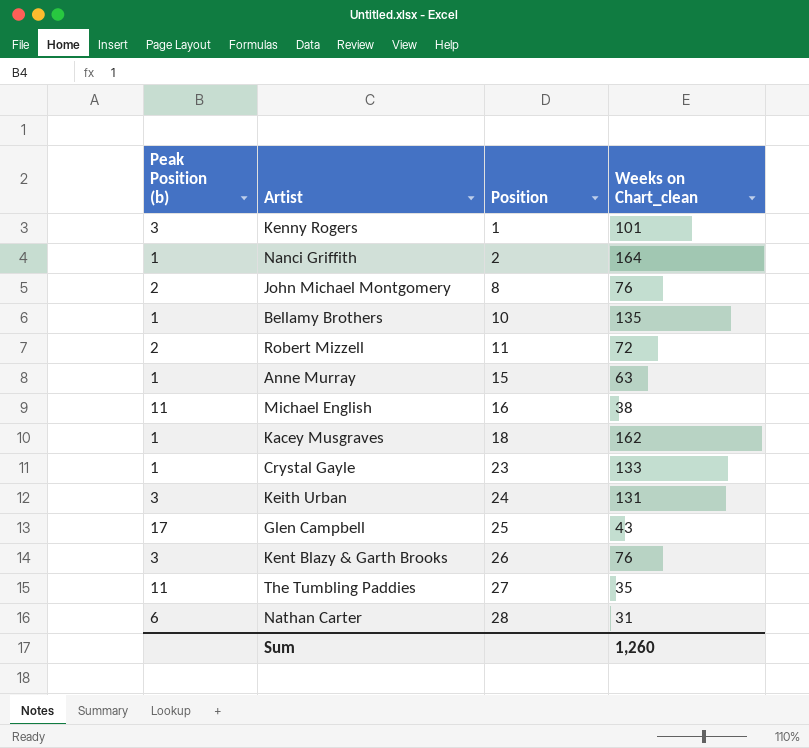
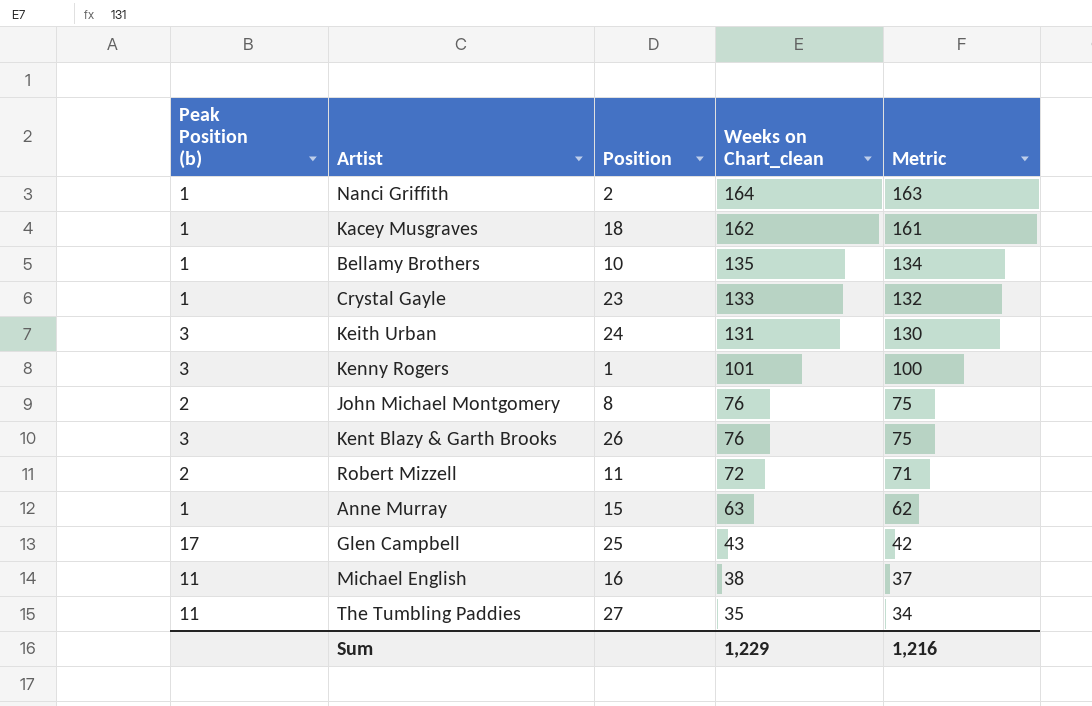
row order: Position ascending -> Weeks on Chart_clean descending
column Metric | formula: none -> [Weeks on Chart_clean] - 1
row Nathan Carter: 6 | 28 | 31 -> none
Sum | Weeks on Chart_clean: 1,260 -> 1,229

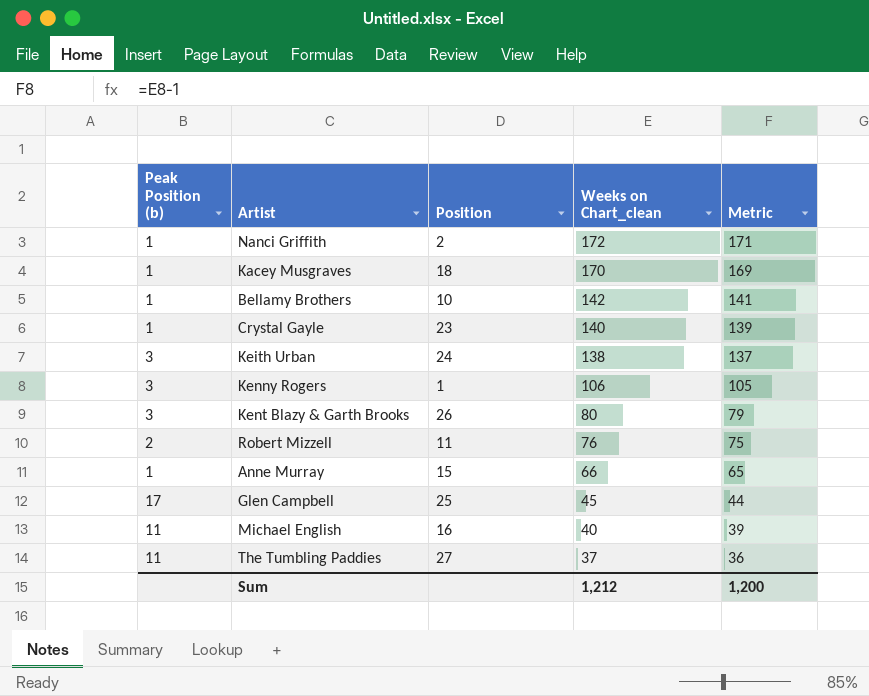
row John Michael Montgomery: 2 | 8 | 76 | 75 -> none
Nanci Griffith | Weeks on Chart_clean: 164 -> 172
Nanci Griffith | Metric: 163 -> 171
Kacey Musgraves | Weeks on Chart_clean: 162 -> 170
Kacey Musgraves | Metric: 161 -> 169
Bellamy Brothers | Weeks on Chart_clean: 135 -> 142
Bellamy Brothers | Metric: 134 -> 141
Crystal Gayle | Weeks on Chart_clean: 133 -> 140
Crystal Gayle | Metric: 132 -> 139
Keith Urban | Weeks on Chart_clean: 131 -> 138
Keith Urban | Metric: 130 -> 137
Kenny Rogers | Weeks on Chart_clean: 101 -> 106
Kenny Rogers | Metric: 100 -> 105
Kent Blazy & Garth Brooks | Weeks on Chart_clean: 76 -> 80
Kent Blazy & Garth Brooks | Metric: 75 -> 79
Robert Mizzell | Weeks on Chart_clean: 72 -> 76
Robert Mizzell | Metric: 71 -> 75
Anne Murray | Weeks on Chart_clean: 63 -> 66
Anne Murray | Metric: 62 -> 65
Glen Campbell | Weeks on Chart_clean: 43 -> 45
Glen Campbell | Metric: 42 -> 44
Michael English | Weeks on Chart_clean: 38 -> 40
Michael English | Metric: 37 -> 39
The Tumbling Paddies | Weeks on Chart_clean: 35 -> 37
The Tumbling Paddies | Metric: 34 -> 36
Sum | Weeks on Chart_clean: 1,229 -> 1,212
Sum | Metric: 1,216 -> 1,200

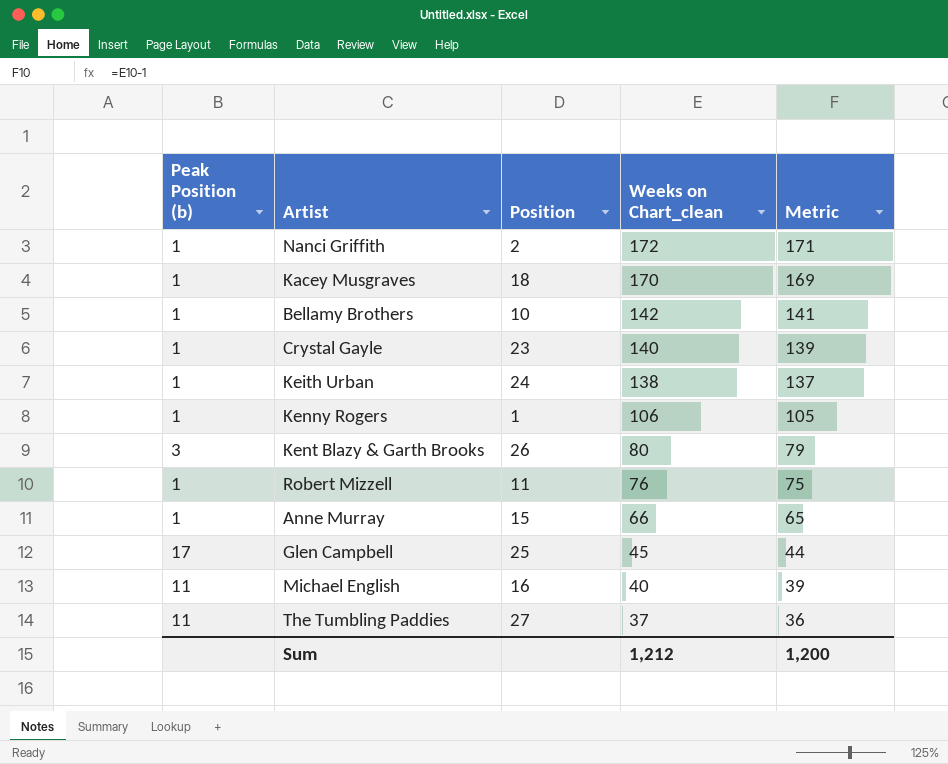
Keith Urban | Peak Position (b): 3 -> 1
Kenny Rogers | Peak Position (b): 3 -> 1
Robert Mizzell | Peak Position (b): 2 -> 1

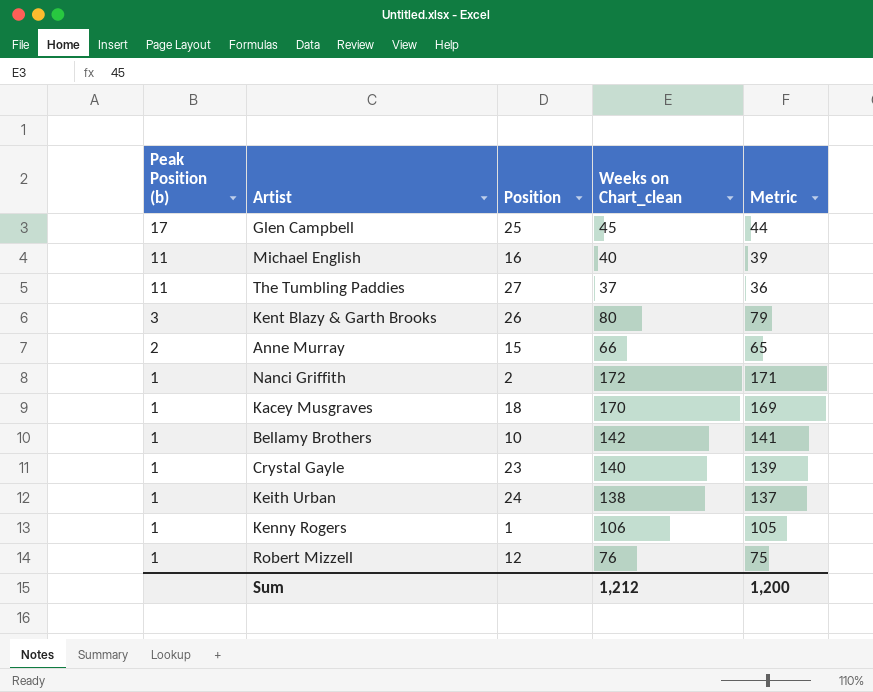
row order: Weeks on Chart_clean descending -> Peak Position (b) descending
Anne Murray | Peak Position (b): 1 -> 2
Robert Mizzell | Position: 11 -> 12

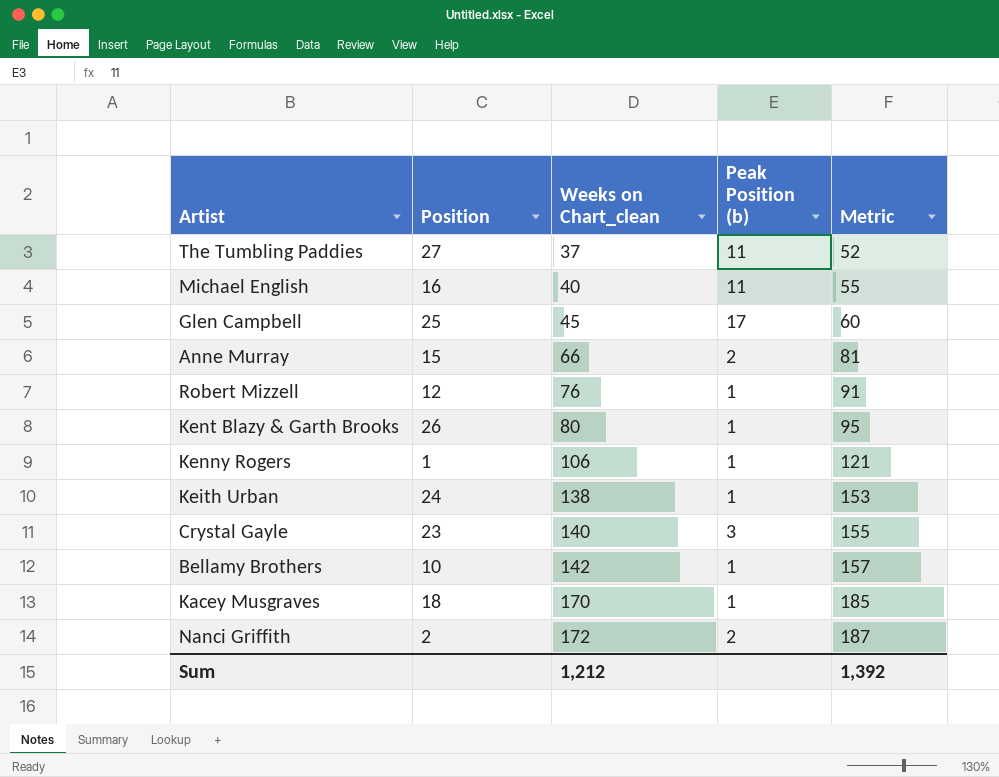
row order: Peak Position (b) descending -> Weeks on Chart_clean ascending
column Peak Position (b) | position: 1 -> 4
column Metric | formula: [Weeks on Chart_clean] - 1 -> [Weeks on Chart_clean] + 15
Kent Blazy & Garth Brooks | Peak Position (b): 3 -> 1
Crystal Gayle | Peak Position (b): 1 -> 3
Nanci Griffith | Peak Position (b): 1 -> 2
Sum | Metric: 1,200 -> 1,392

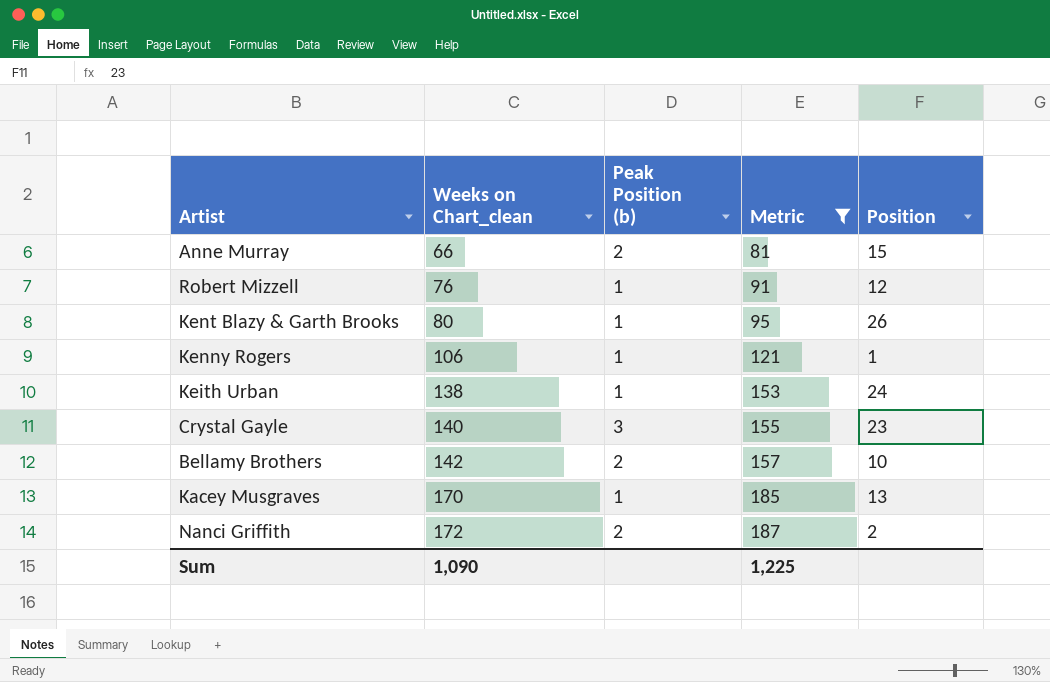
filter: none -> Metric >= 81
column Position | position: 2 -> 5
Bellamy Brothers | Peak Position (b): 1 -> 2
Kacey Musgraves | Position: 18 -> 13
Sum | Weeks on Chart_clean: 1,212 -> 1,090
Sum | Metric: 1,392 -> 1,225

